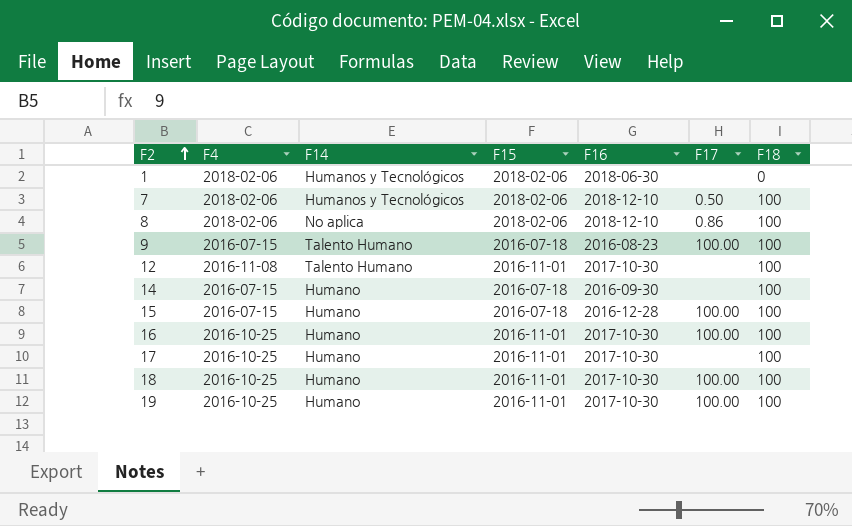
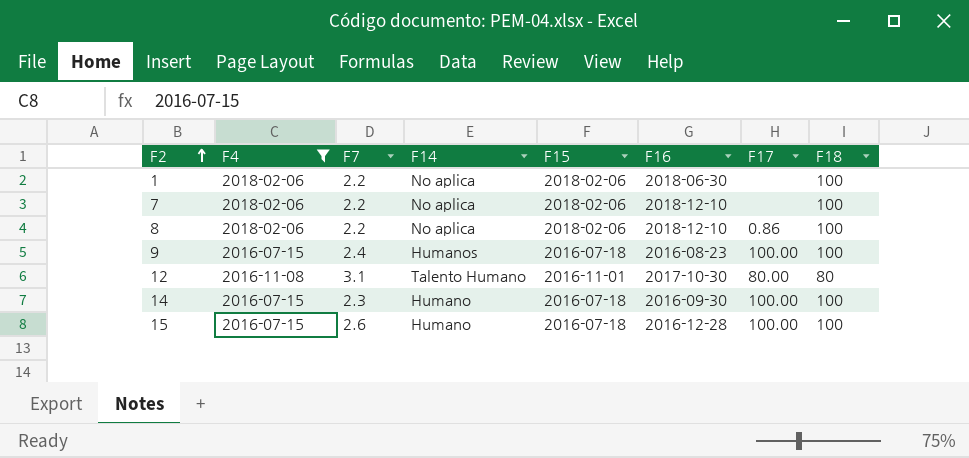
filter: none -> F4 != 2016-10-25
column F7 | position: none -> 3
1 | F14: Humanos y Tecnológicos -> No aplica
1 | F18: 0 -> 100
7 | F14: Humanos y Tecnológicos -> No aplica
7 | F17: 0.50 -> none
9 | F14: Talento Humano -> Humanos
12 | F17: none -> 80.00
12 | F18: 100 -> 80
14 | F17: none -> 100.00

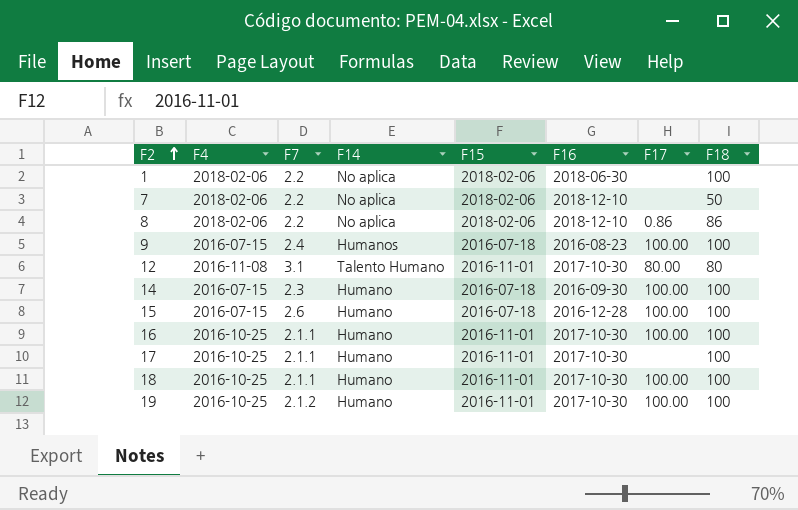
filter: F4 != 2016-10-25 -> none
7 | F18: 100 -> 50
8 | F18: 100 -> 86

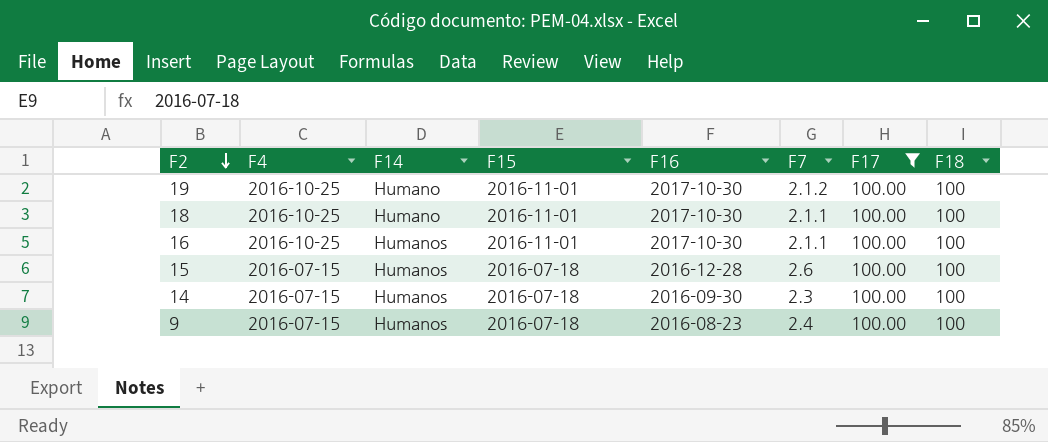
filter: none -> F17 = 100.00
row order: F2 ascending -> F2 descending
column F7 | position: 3 -> 6
16 | F14: Humano -> Humanos
15 | F14: Humano -> Humanos
14 | F14: Humano -> Humanos

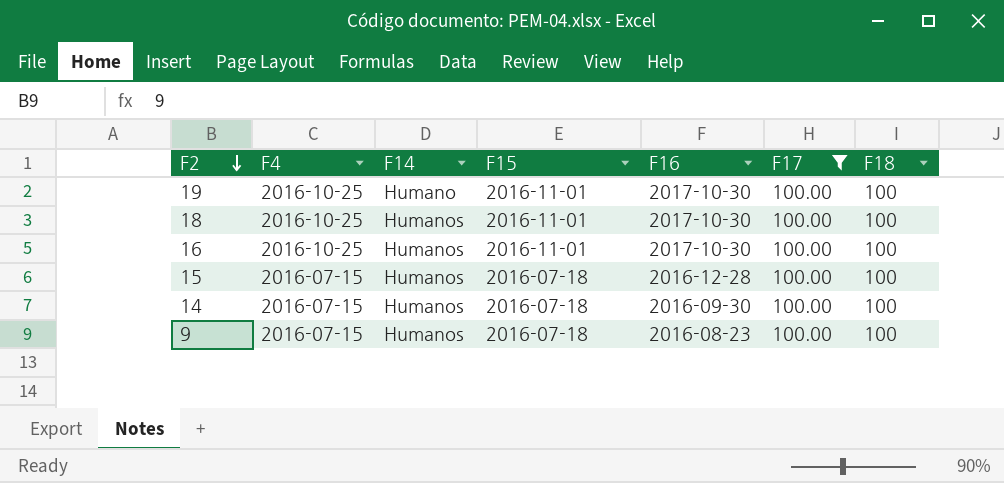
column F7 | position: 6 -> none
18 | F14: Humano -> Humanos

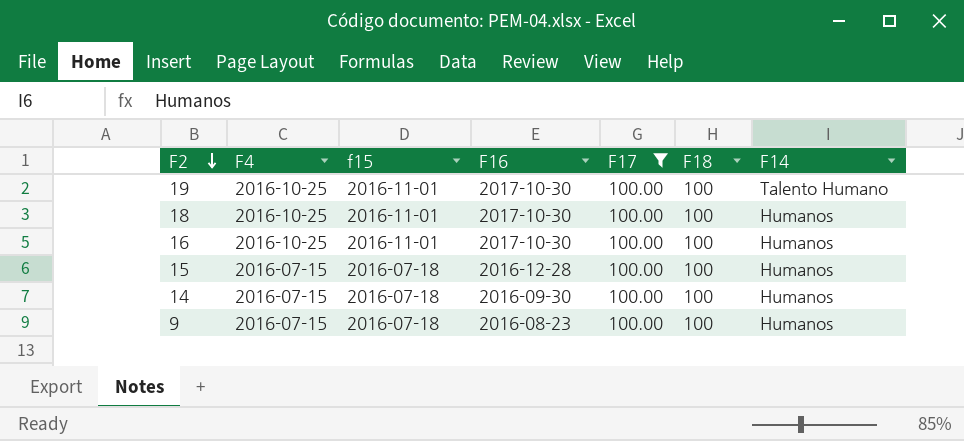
column name: F15 -> f15
column F14 | position: 3 -> 7
19 | F14: Humano -> Talento Humano

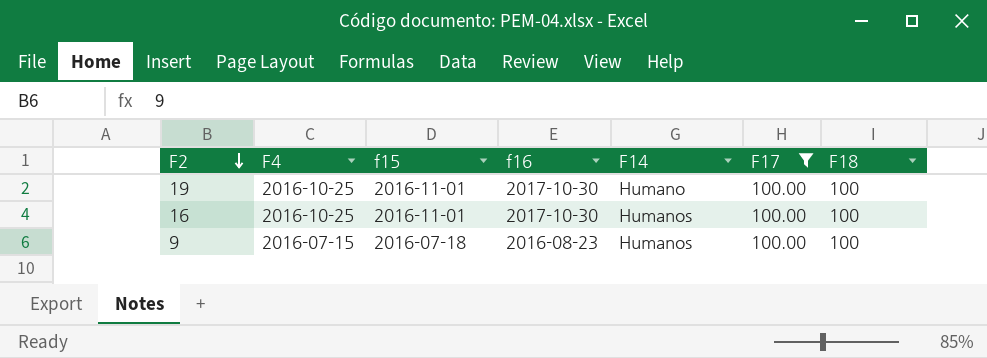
column name: F16 -> f16
column F14 | position: 7 -> 5
row 18: 2016-10-25 | 2016-11-01 | 2017-10-30 | 100.00 | 100 | Humanos -> none
row 15: 2016-07-15 | 2016-07-18 | 2016-12-28 | 100.00 | 100 | Humanos -> none
row 14: 2016-07-15 | 2016-07-18 | 2016-09-30 | 100.00 | 100 | Humanos -> none
19 | F14: Talento Humano -> Humano

